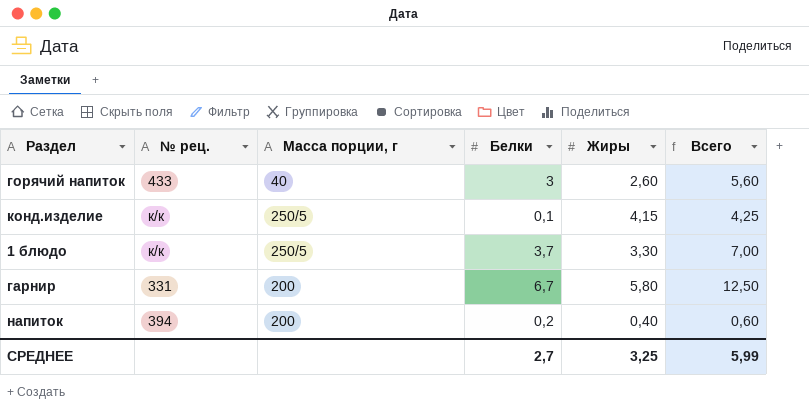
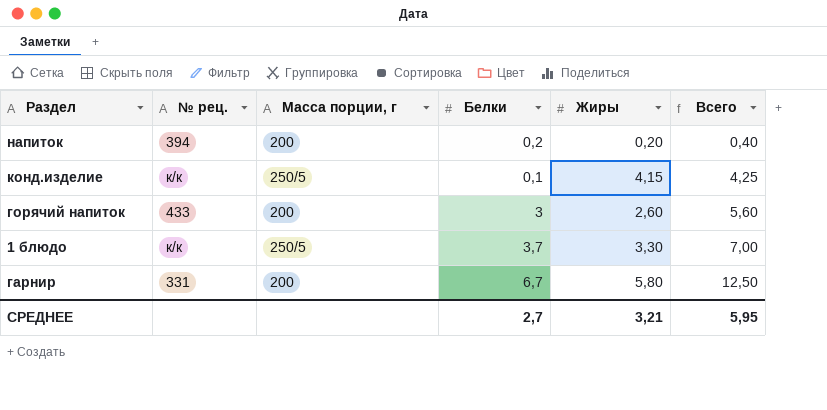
row order: none -> Всего ascending
напиток | Жиры: 0,40 -> 0,20
напиток | Всего: 0,60 -> 0,40
горячий напиток | Масса порции, г: 40 -> 200
СРЕДНЕЕ | Жиры: 3,25 -> 3,21
СРЕДНЕЕ | Всего: 5,99 -> 5,95

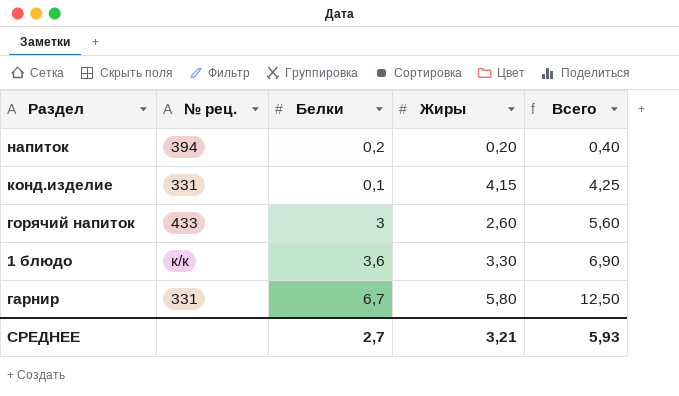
column Масса порции, г | position: 3 -> none
конд.изделие | № рец.: к/к -> 331
1 блюдо | Белки: 3,7 -> 3,6
1 блюдо | Всего: 7,00 -> 6,90
СРЕДНЕЕ | Всего: 5,95 -> 5,93

